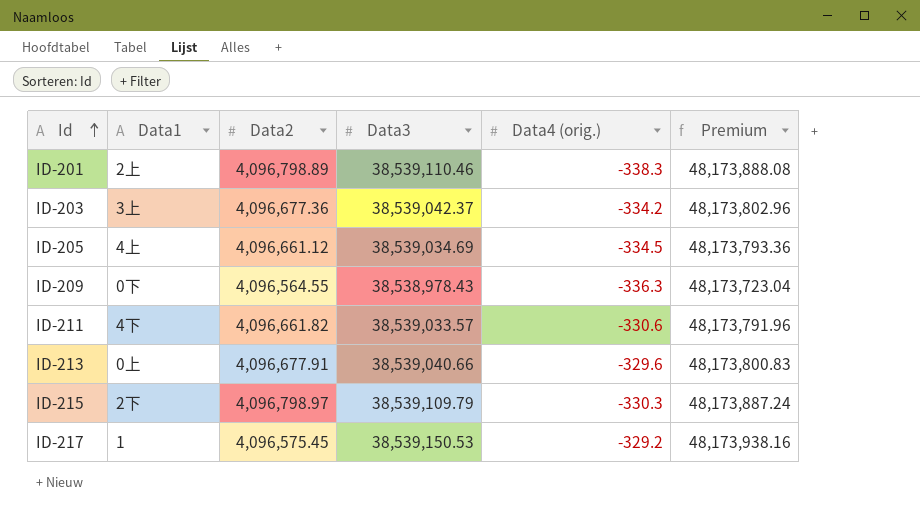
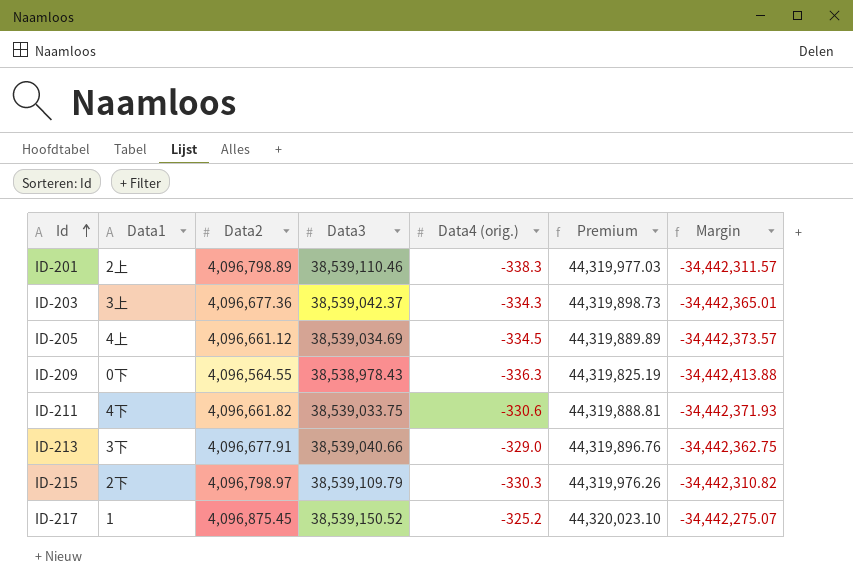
column Premium | formula: [Data3] * 1.25 -> [Data3] * 1.15
column Margin | formula: none -> [Data2] - [Data3]
ID-203 | Data4 (orig.): -334.2 -> -334.3
ID-211 | Data3: 38,539,033.57 -> 38,539,033.75
ID-213 | Data1: 0上 -> 3下
ID-213 | Data4 (orig.): -329.6 -> -329.0
ID-217 | Data2: 4,096,575.45 -> 4,096,875.45
ID-217 | Data3: 38,539,150.53 -> 38,539,150.52
ID-217 | Data4 (orig.): -329.2 -> -325.2

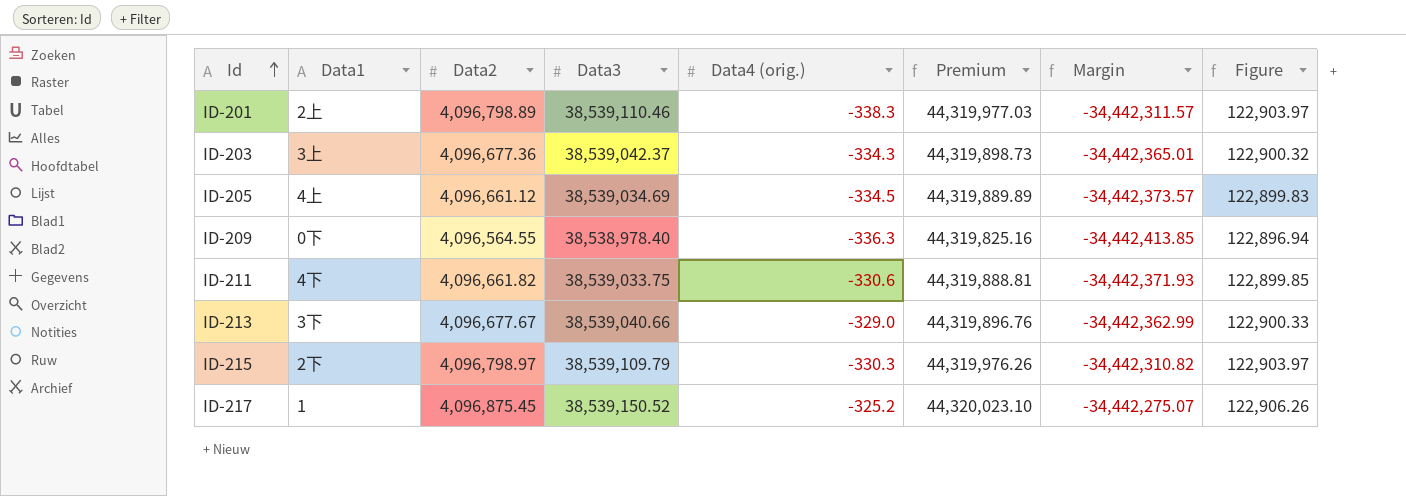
column Figure | formula: none -> [Data2] * 0.03
ID-209 | Data3: 38,538,978.43 -> 38,538,978.40
ID-209 | Premium: 44,319,825.19 -> 44,319,825.16
ID-209 | Margin: -34,442,413.88 -> -34,442,413.85
ID-213 | Data2: 4,096,677.91 -> 4,096,677.67
ID-213 | Margin: -34,442,362.75 -> -34,442,362.99

